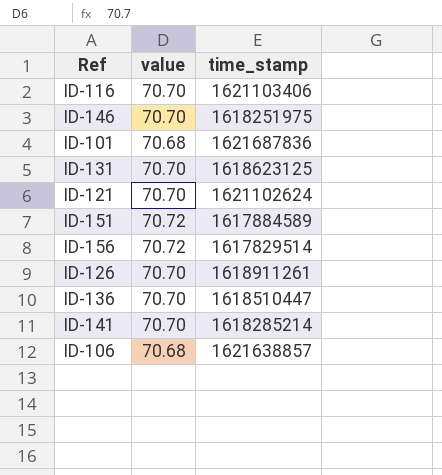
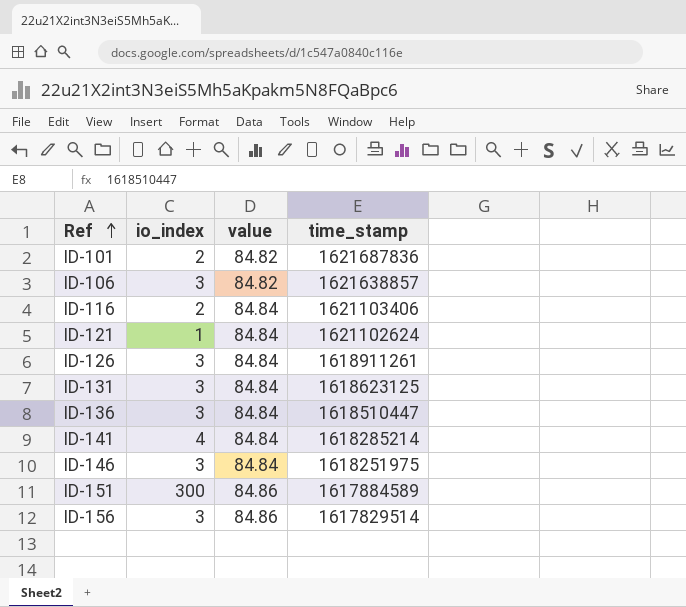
row order: none -> Ref ascending
column io_index | position: none -> 2
ID-101 | value: 70.68 -> 84.82
ID-106 | value: 70.68 -> 84.82
ID-116 | value: 70.70 -> 84.84
ID-121 | value: 70.70 -> 84.84
ID-126 | value: 70.70 -> 84.84
ID-131 | value: 70.70 -> 84.84
ID-136 | value: 70.70 -> 84.84
ID-141 | value: 70.70 -> 84.84
ID-146 | value: 70.70 -> 84.84
ID-151 | value: 70.72 -> 84.86
ID-156 | value: 70.72 -> 84.86

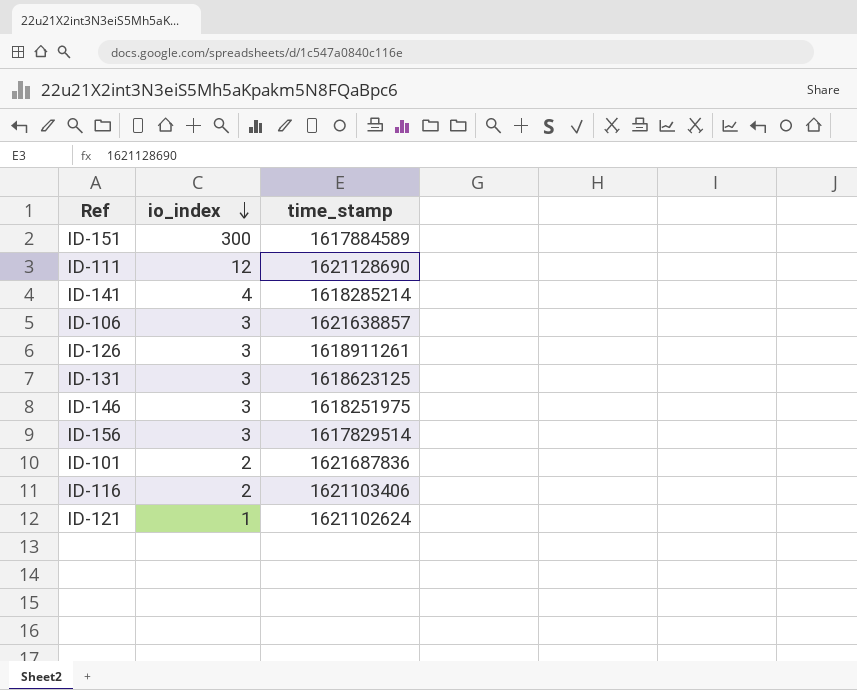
row order: Ref ascending -> io_index descending
column value | position: 3 -> none
row ID-136: 3 | 84.84 | 1618510447 -> none
row ID-111: none -> 12 | 1621128690

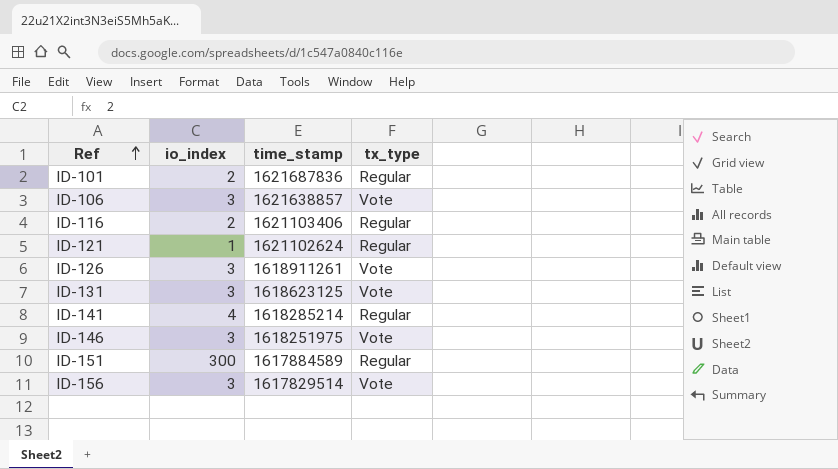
row order: io_index descending -> Ref ascending
column tx_type | position: none -> 4
row ID-111: 12 | 1621128690 -> none

